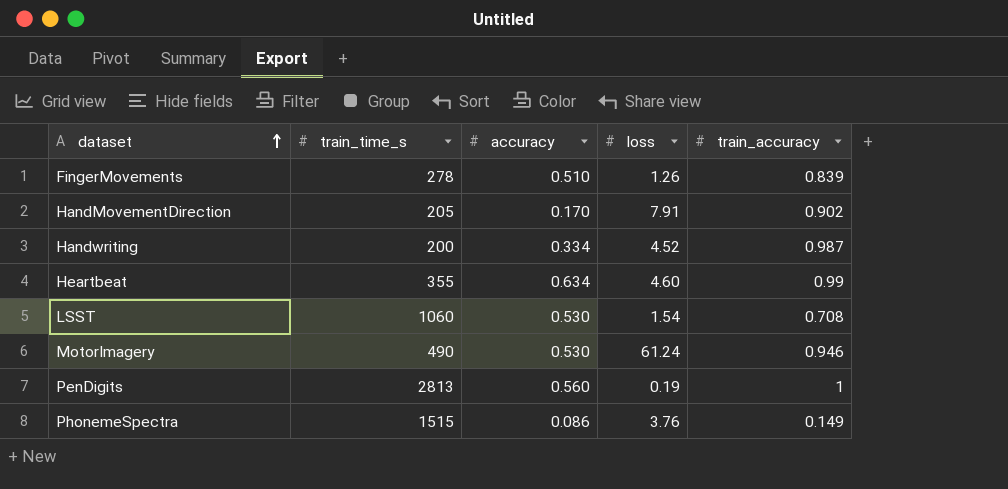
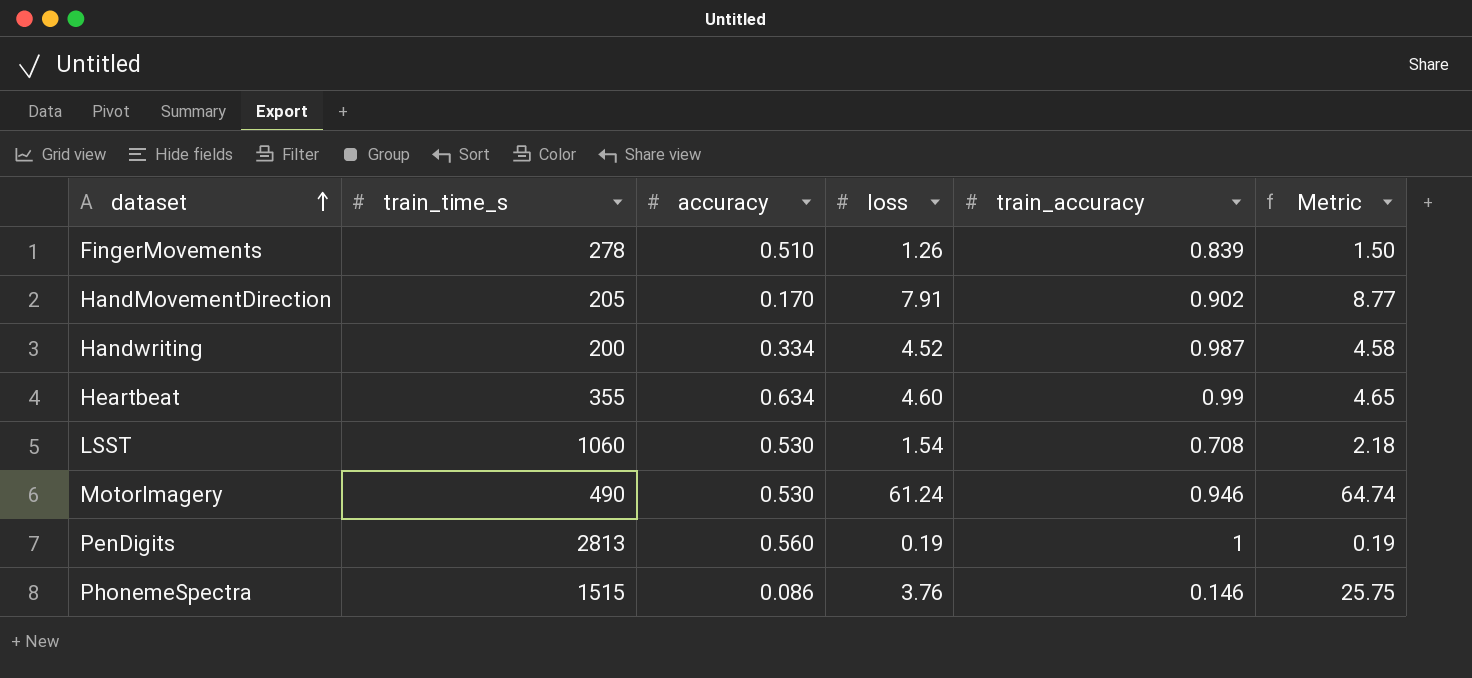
column Metric | formula: none -> [loss] / [train_accuracy]
PhonemeSpectra | train_accuracy: 0.149 -> 0.146

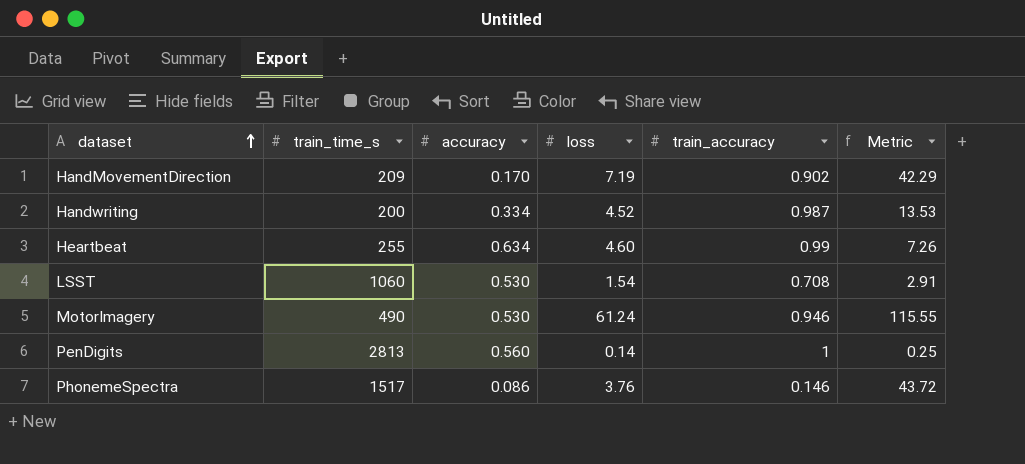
column Metric | formula: [loss] / [train_accuracy] -> [loss] / [accuracy]
row FingerMovements: 278 | 0.510 | 1.26 | 0.839 | 1.50 -> none
HandMovementDirection | train_time_s: 205 -> 209
HandMovementDirection | loss: 7.91 -> 7.19
Heartbeat | train_time_s: 355 -> 255
PenDigits | loss: 0.19 -> 0.14
PhonemeSpectra | train_time_s: 1515 -> 1517

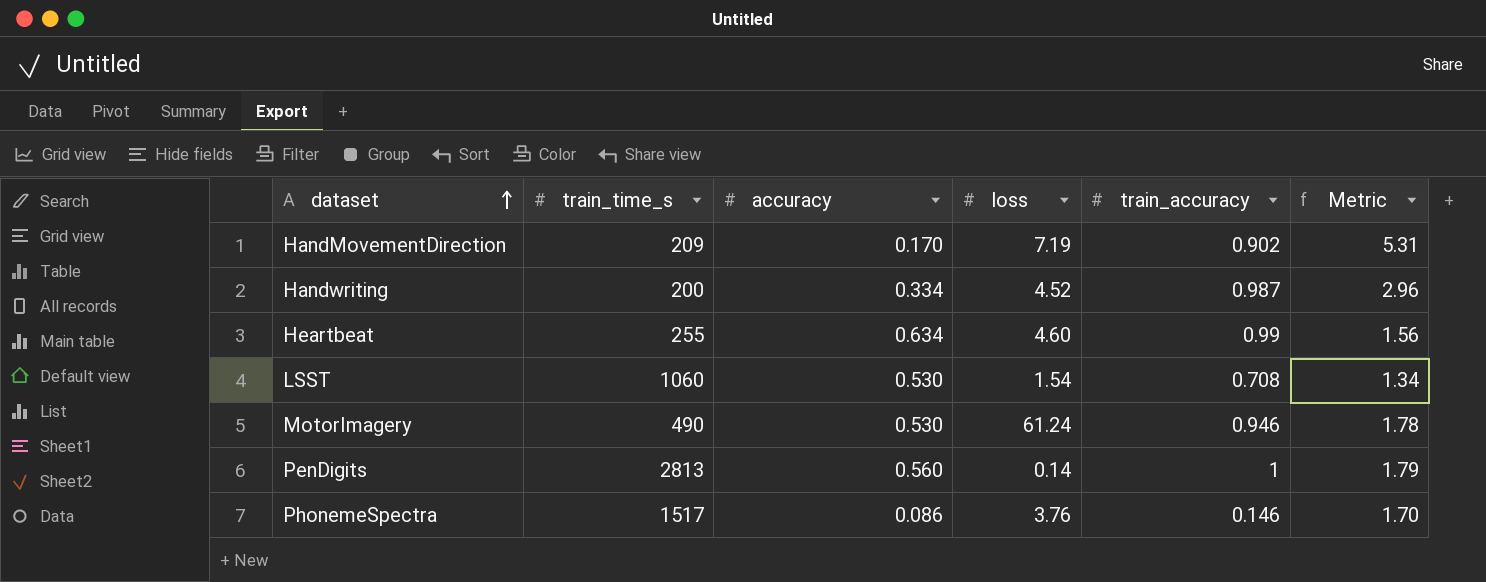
column Metric | formula: [loss] / [accuracy] -> [train_accuracy] / [accuracy]

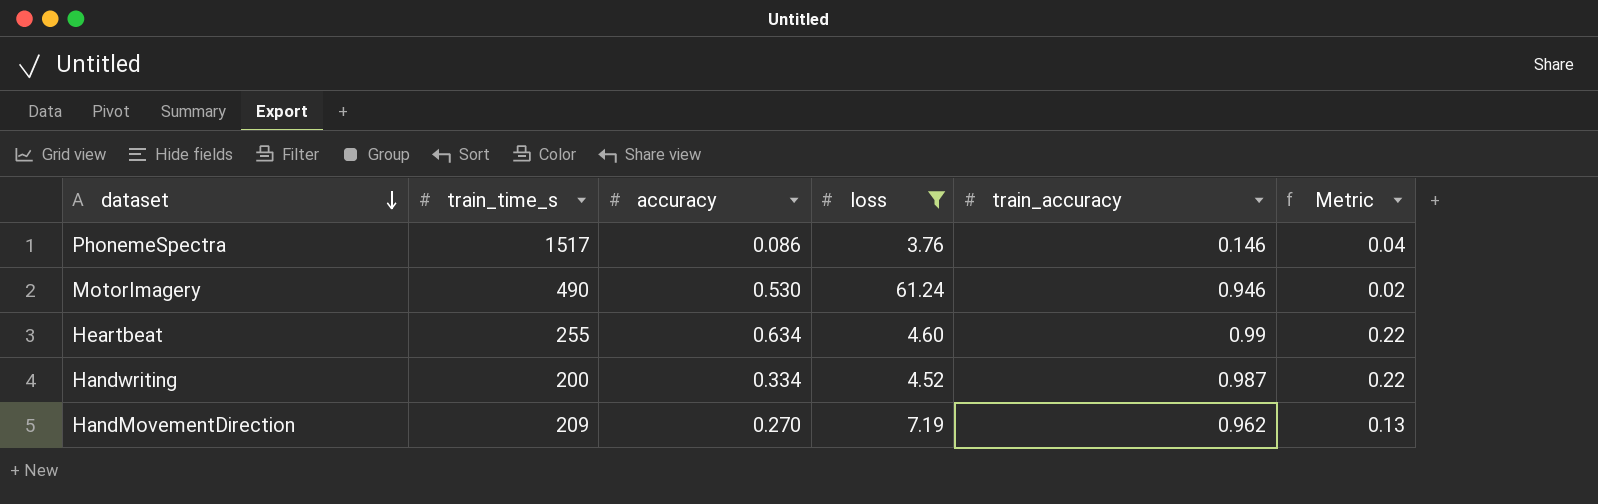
filter: none -> loss >= 3.76
row order: dataset ascending -> dataset descending
column Metric | formula: [train_accuracy] / [accuracy] -> [train_accuracy] / [loss]
HandMovementDirection | accuracy: 0.170 -> 0.270
HandMovementDirection | train_accuracy: 0.902 -> 0.962

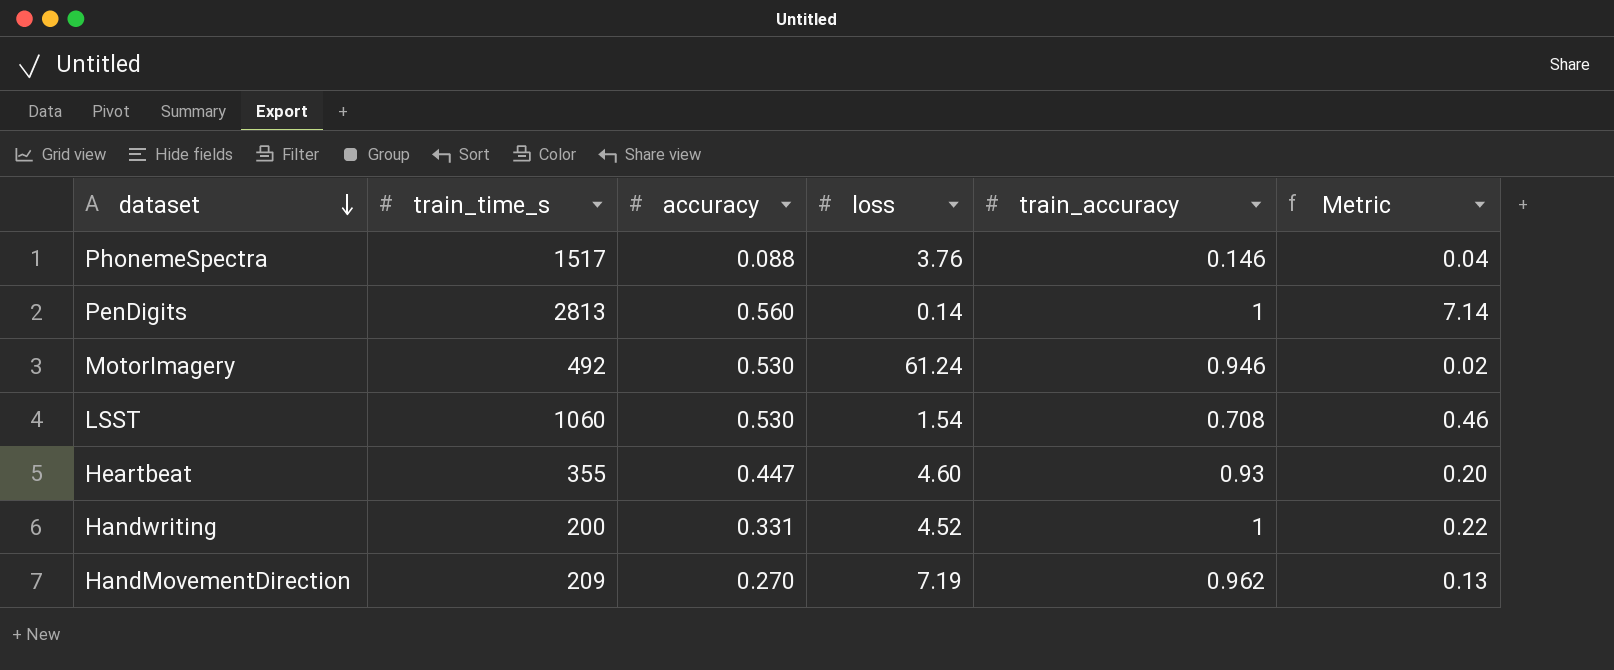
filter: loss >= 3.76 -> none
PhonemeSpectra | accuracy: 0.086 -> 0.088
MotorImagery | train_time_s: 490 -> 492
Heartbeat | train_time_s: 255 -> 355
Heartbeat | accuracy: 0.634 -> 0.447
Heartbeat | train_accuracy: 0.99 -> 0.93
Heartbeat | Metric: 0.22 -> 0.20
Handwriting | accuracy: 0.334 -> 0.331
Handwriting | train_accuracy: 0.987 -> 1

